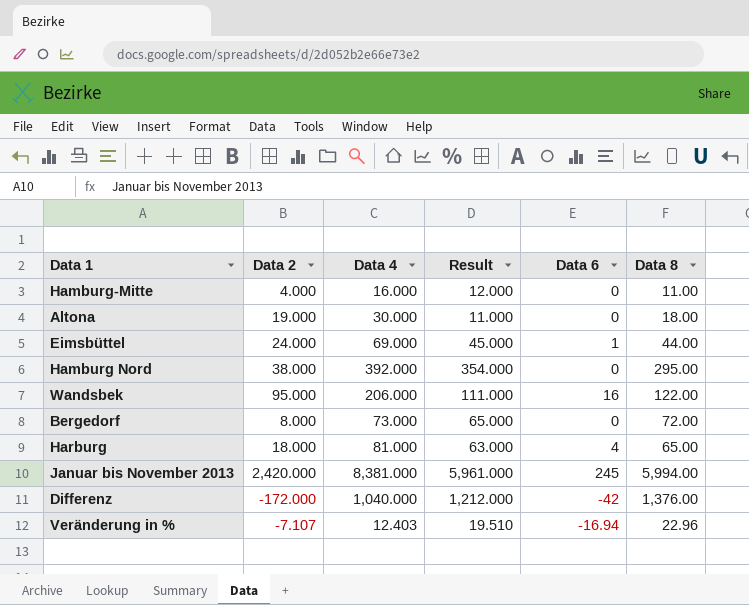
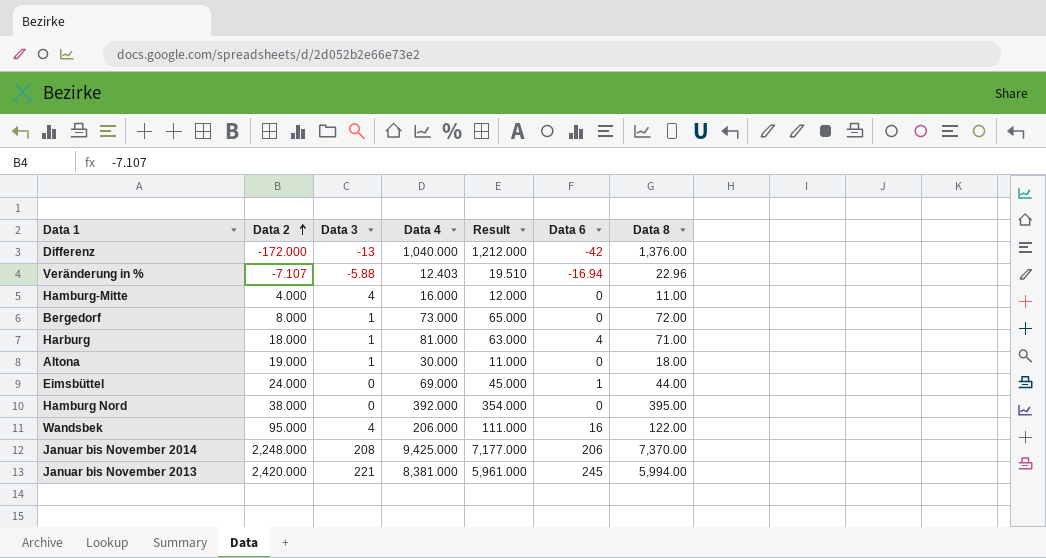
row order: none -> Data 2 ascending
column Data 3 | position: none -> 3
Harburg | Data 8: 65.00 -> 71.00
Hamburg Nord | Data 8: 295.00 -> 395.00
row Januar bis November 2014: none -> 2,248.000 | 208 | 9,425.000 | 7,177.000 | 206 | 7,370.00

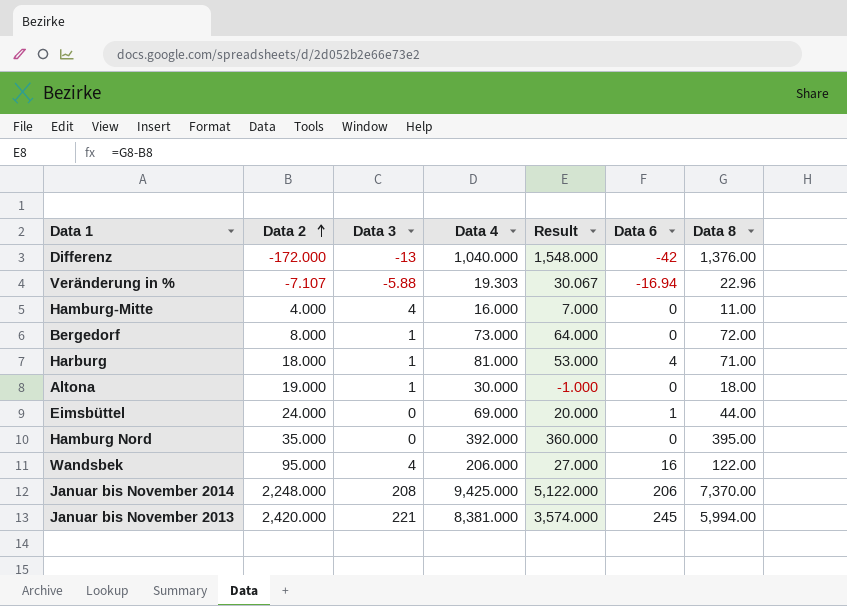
column Result | formula: [Data 4] - [Data 2] -> [Data 8] - [Data 2]
Veränderung in % | Data 4: 12.403 -> 19.303
Hamburg Nord | Data 2: 38.000 -> 35.000

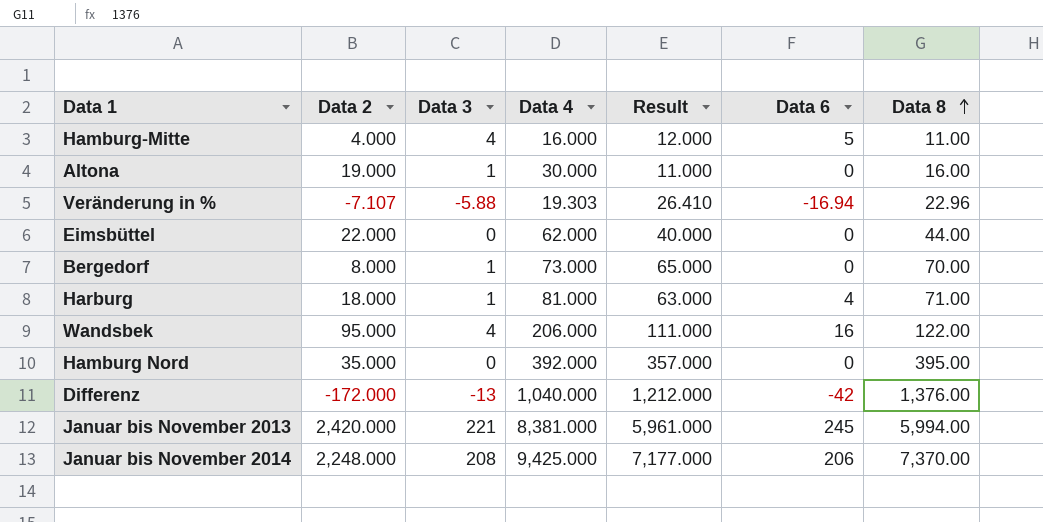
row order: Data 2 ascending -> Data 8 ascending
column Result | formula: [Data 8] - [Data 2] -> [Data 4] - [Data 2]
Hamburg-Mitte | Data 6: 0 -> 5
Altona | Data 8: 18.00 -> 16.00
Eimsbüttel | Data 2: 24.000 -> 22.000
Eimsbüttel | Data 4: 69.000 -> 62.000
Eimsbüttel | Data 6: 1 -> 0
Bergedorf | Data 8: 72.00 -> 70.00

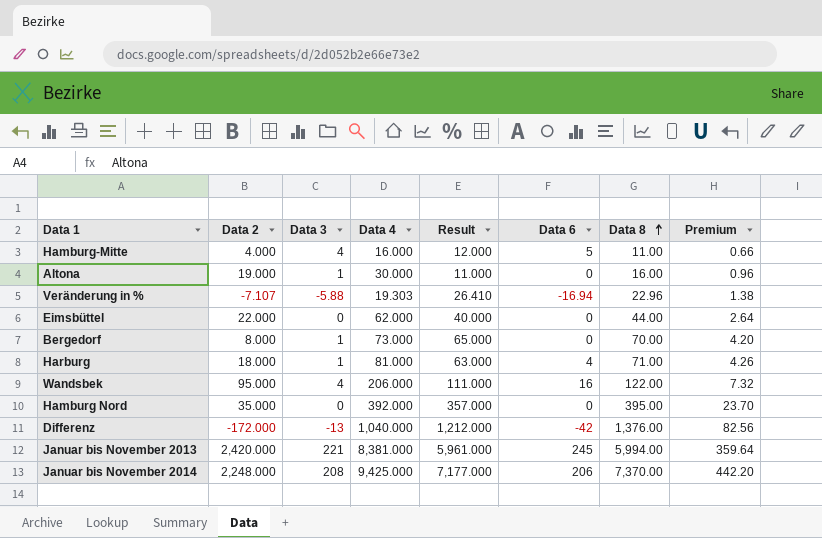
column Premium | formula: none -> [Data 8] * 0.06

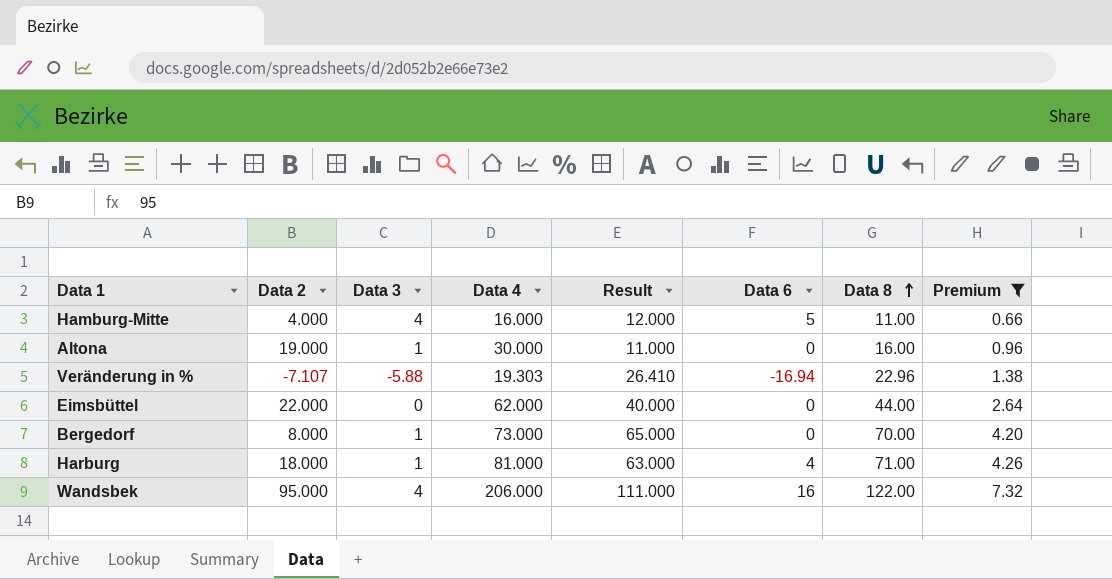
filter: none -> Premium <= 7.32

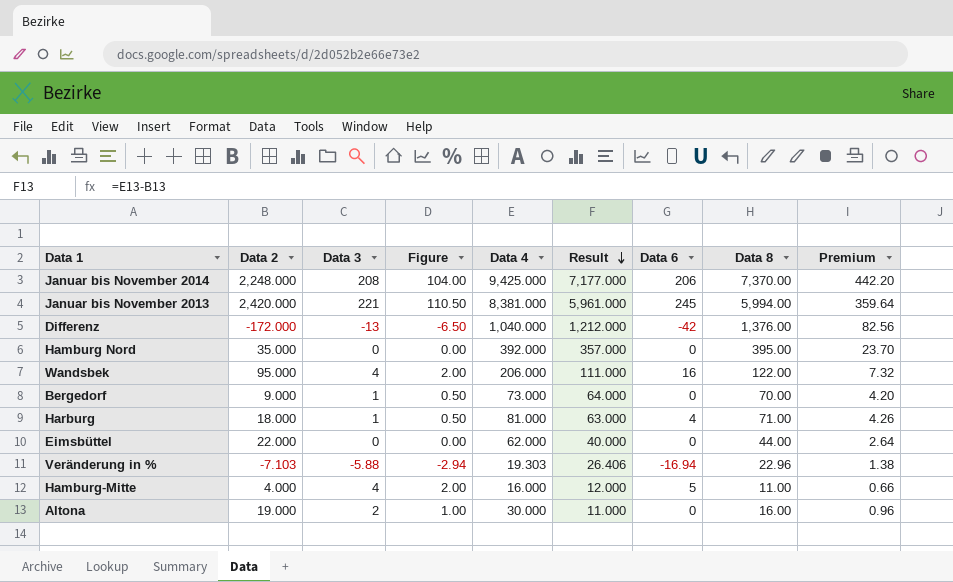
filter: Premium <= 7.32 -> none
row order: Data 8 ascending -> Result descending
column Figure | formula: none -> [Data 3] * 0.5
Bergedorf | Data 2: 8.000 -> 9.000
Bergedorf | Result: 65.000 -> 64.000
Veränderung in % | Data 2: -7.107 -> -7.103
Veränderung in % | Result: 26.410 -> 26.406
Altona | Data 3: 1 -> 2

